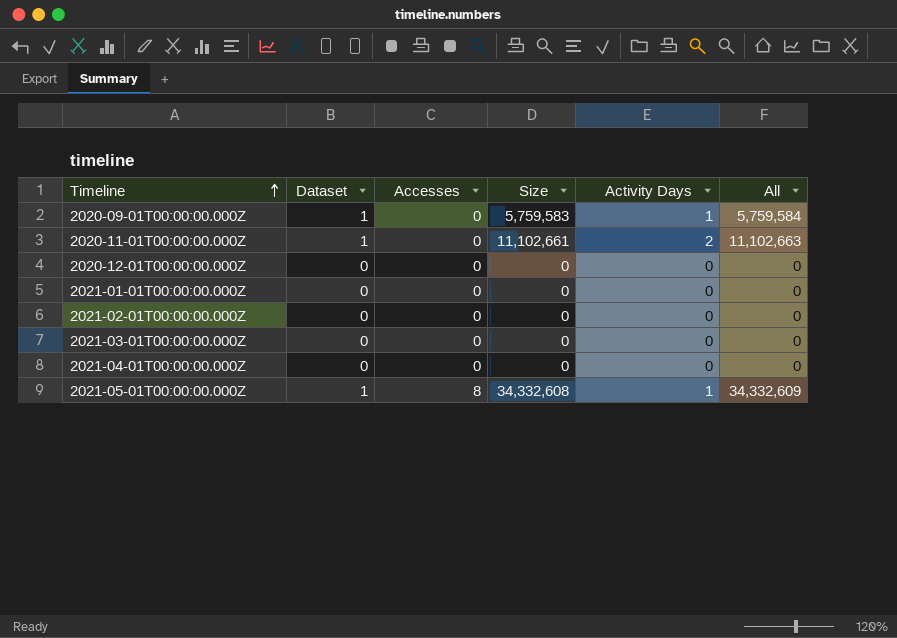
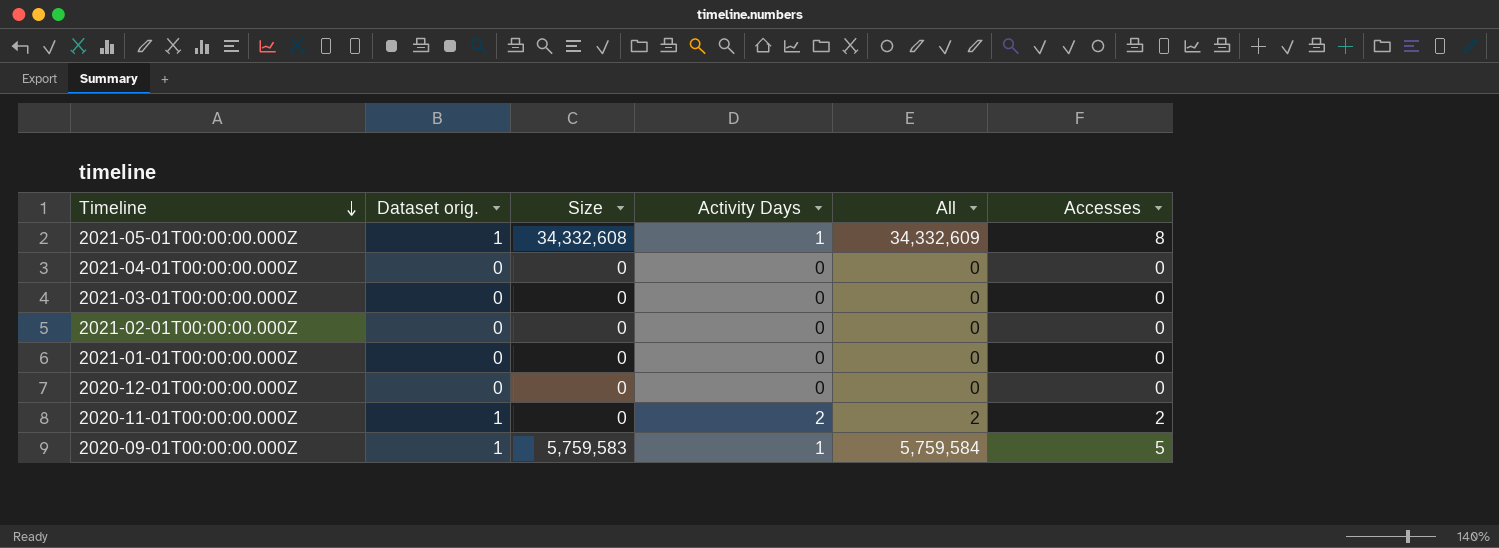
row order: Timeline ascending -> Timeline descending
column name: Dataset -> Dataset orig.
column Accesses | position: 3 -> 6
2020-11-01T00:00:00.000Z | Size: 11,102,661 -> 0
2020-11-01T00:00:00.000Z | All: 11,102,663 -> 2
2020-11-01T00:00:00.000Z | Accesses: 0 -> 2
2020-09-01T00:00:00.000Z | Accesses: 0 -> 5

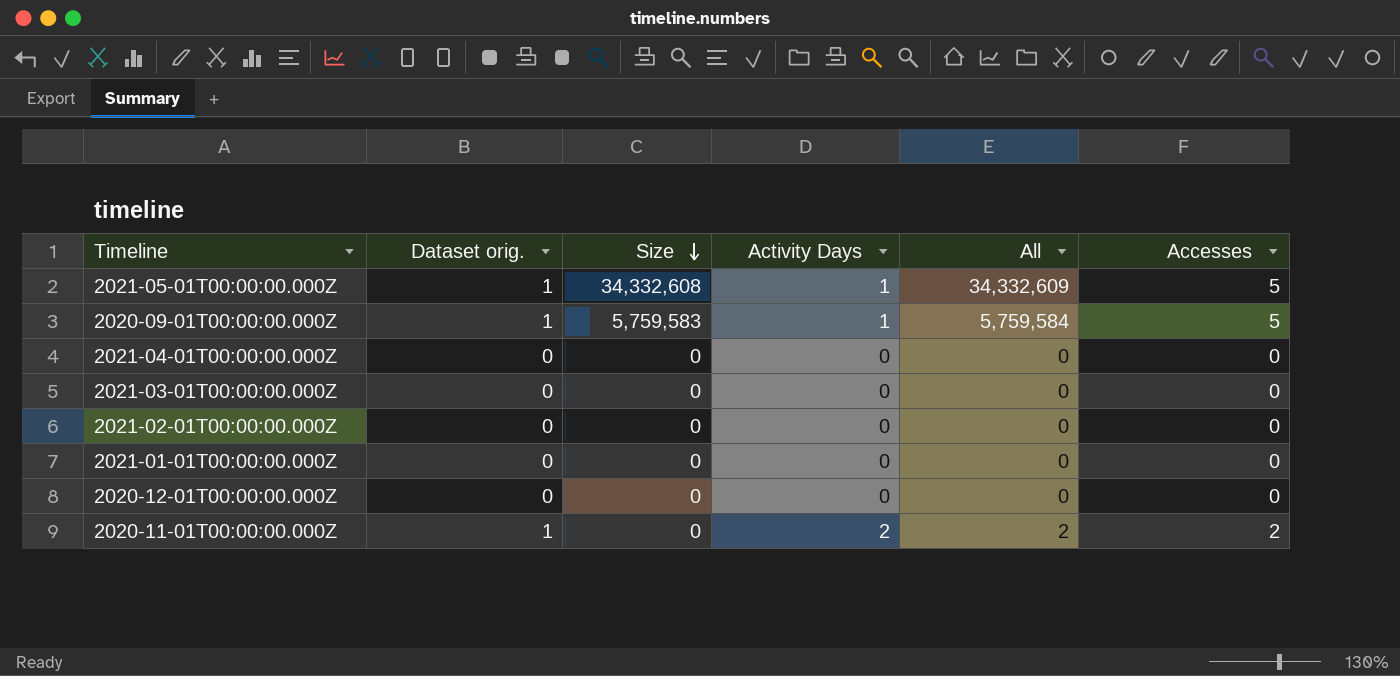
row order: Timeline descending -> Size descending
2021-05-01T00:00:00.000Z | Accesses: 8 -> 5

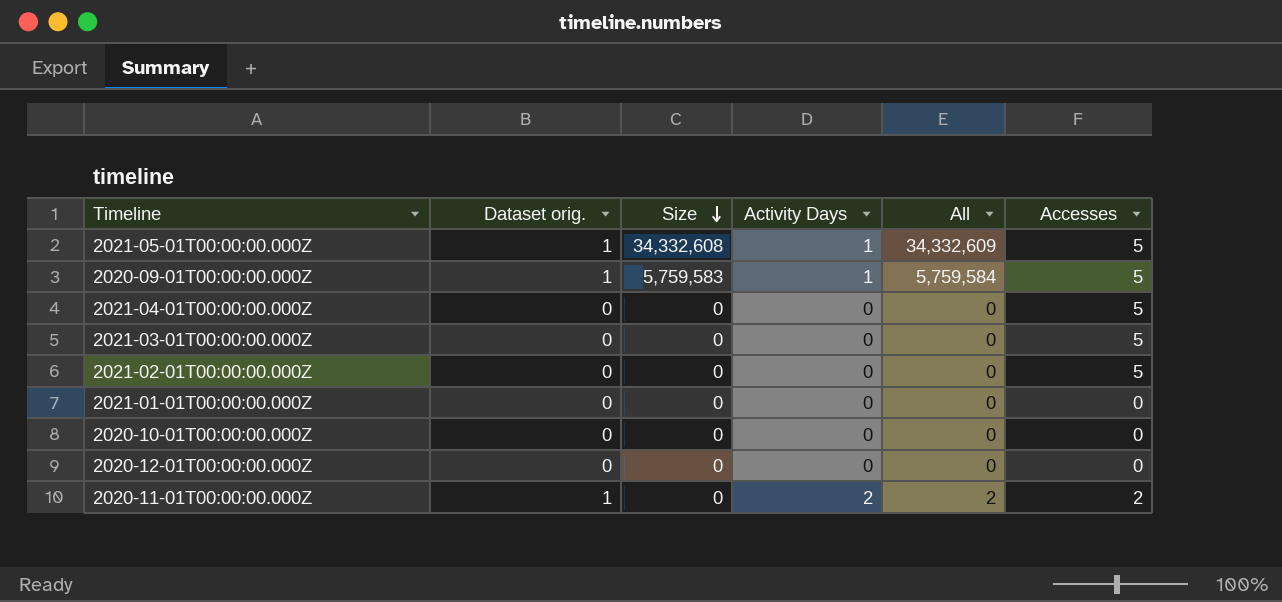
2021-04-01T00:00:00.000Z | Accesses: 0 -> 5
2021-03-01T00:00:00.000Z | Accesses: 0 -> 5
2021-02-01T00:00:00.000Z | Accesses: 0 -> 5
row 2020-10-01T00:00:00.000Z: none -> 0 | 0 | 0 | 0 | 0

